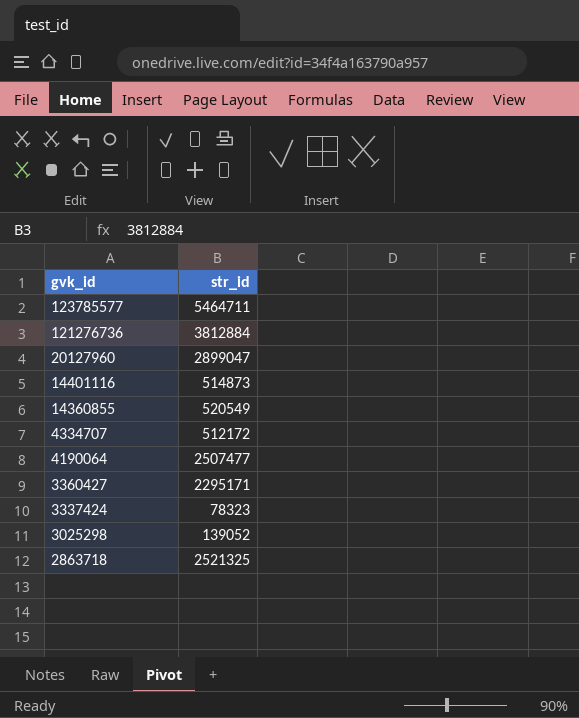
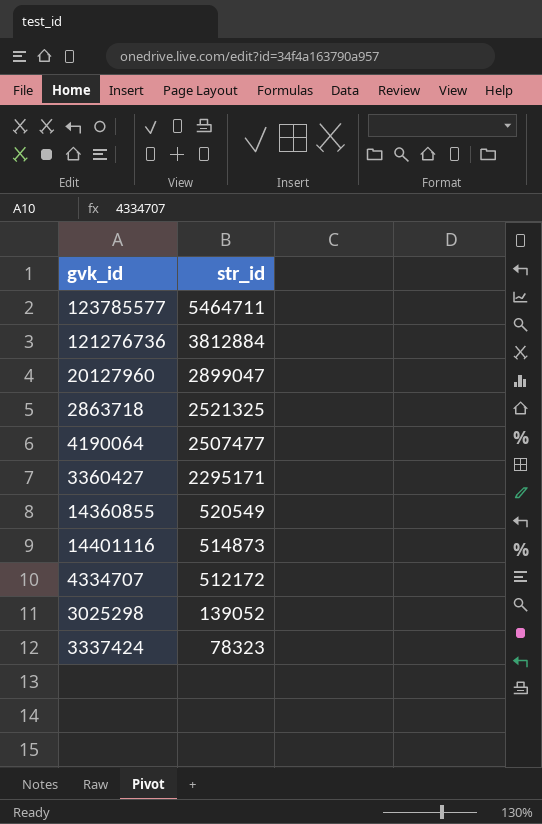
row order: gvk_id descending -> str_id descending

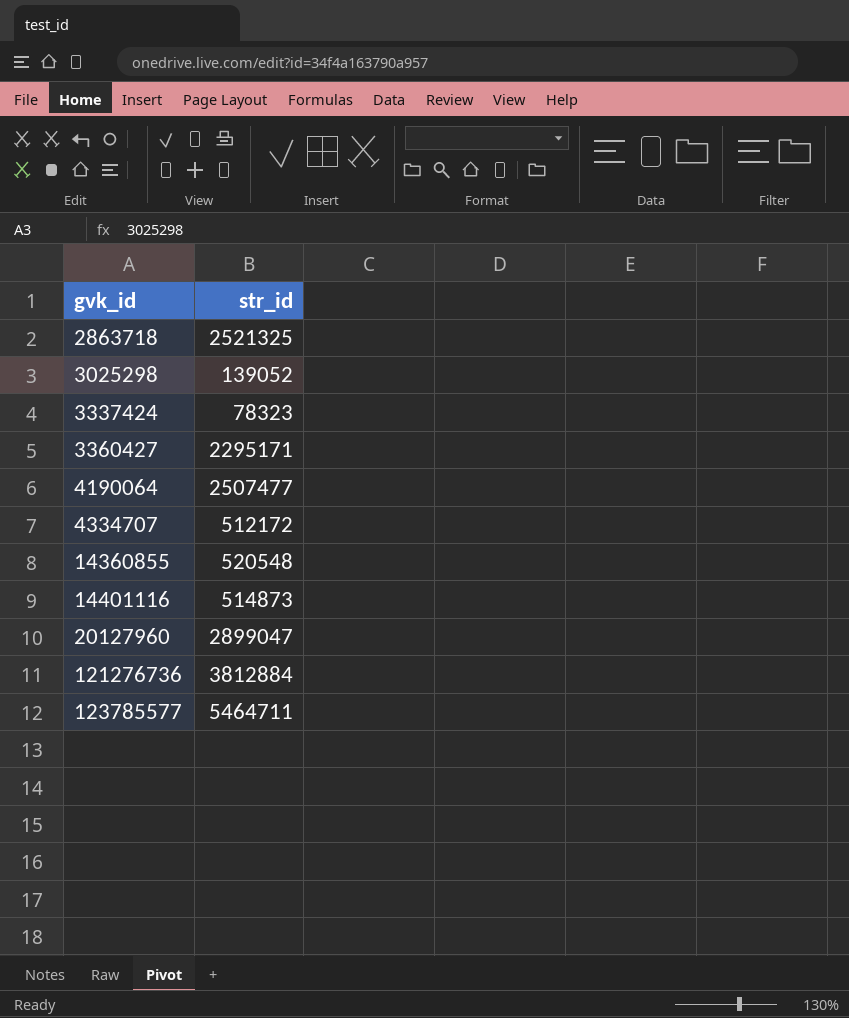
row order: str_id descending -> gvk_id ascending
14360855 | str_id: 520549 -> 520548

